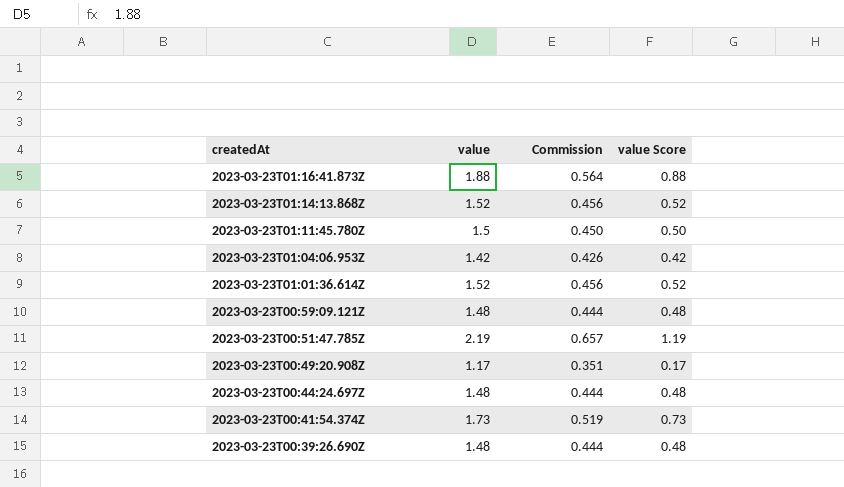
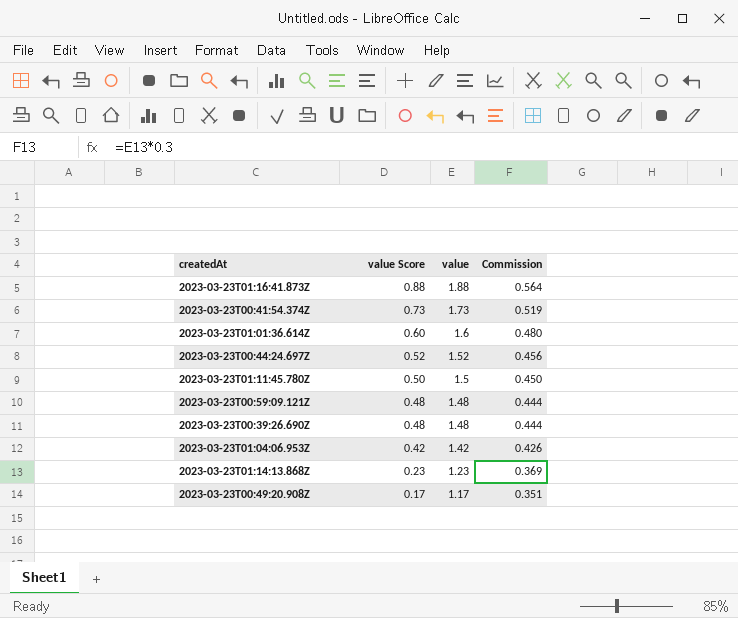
row order: createdAt descending -> value Score descending
column value Score | position: 4 -> 2
row 2023-03-23T00:51:47.785Z: 2.19 | 0.657 | 1.19 -> none
2023-03-23T01:01:36.614Z | value Score: 0.52 -> 0.60
2023-03-23T01:01:36.614Z | value: 1.52 -> 1.6
2023-03-23T01:01:36.614Z | Commission: 0.456 -> 0.480
2023-03-23T00:44:24.697Z | value Score: 0.48 -> 0.52
2023-03-23T00:44:24.697Z | value: 1.48 -> 1.52
2023-03-23T00:44:24.697Z | Commission: 0.444 -> 0.456
2023-03-23T01:14:13.868Z | value Score: 0.52 -> 0.23
2023-03-23T01:14:13.868Z | value: 1.52 -> 1.23
2023-03-23T01:14:13.868Z | Commission: 0.456 -> 0.369

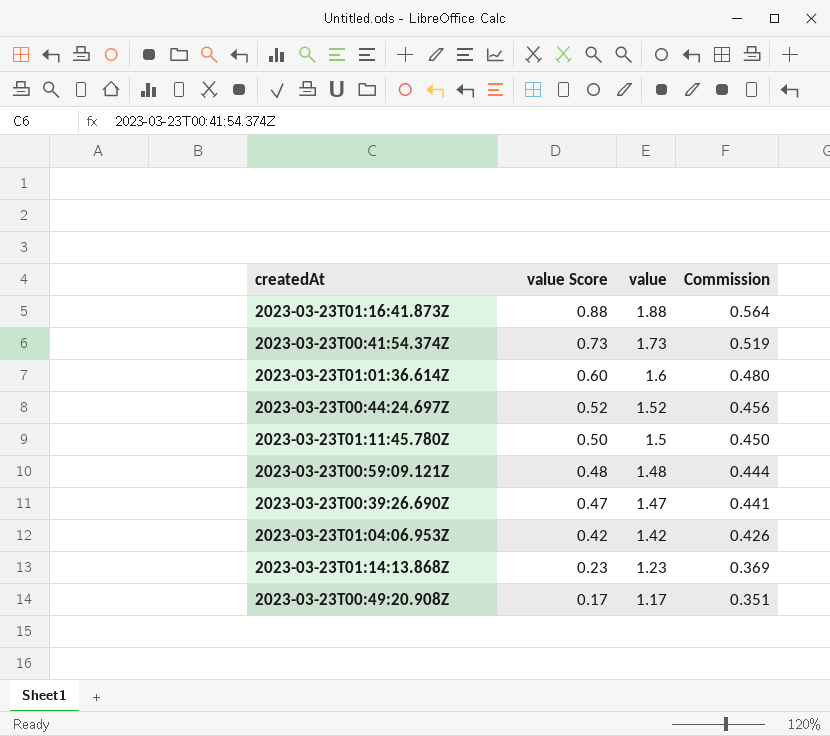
2023-03-23T00:39:26.690Z | value Score: 0.48 -> 0.47
2023-03-23T00:39:26.690Z | value: 1.48 -> 1.47
2023-03-23T00:39:26.690Z | Commission: 0.444 -> 0.441

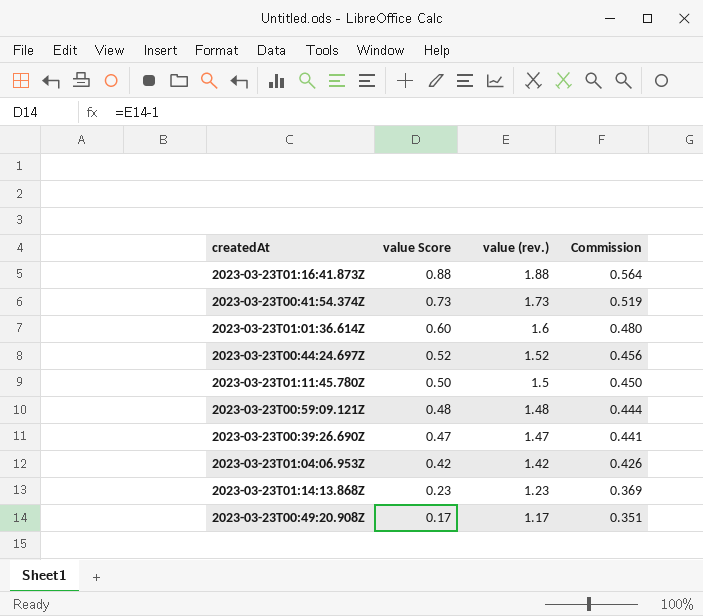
column name: value -> value (rev.)

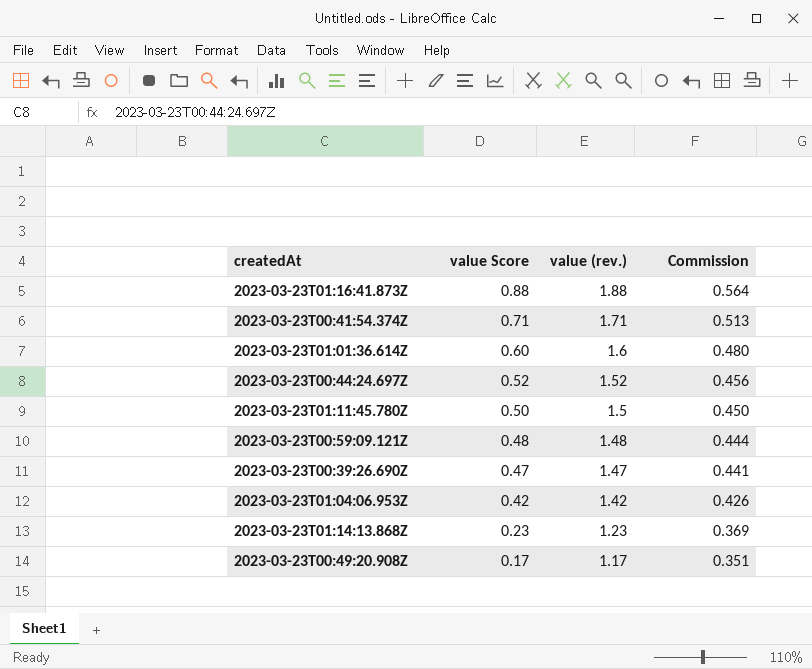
2023-03-23T00:41:54.374Z | value Score: 0.73 -> 0.71
2023-03-23T00:41:54.374Z | value (rev.): 1.73 -> 1.71
2023-03-23T00:41:54.374Z | Commission: 0.519 -> 0.513

